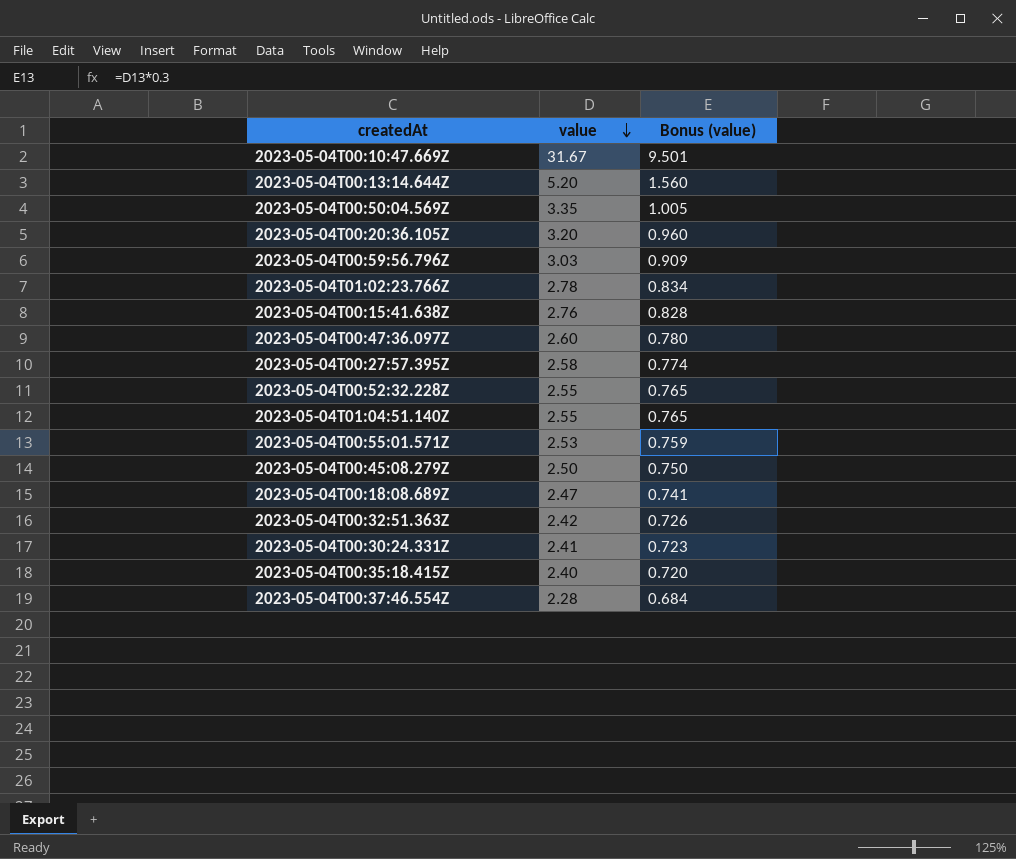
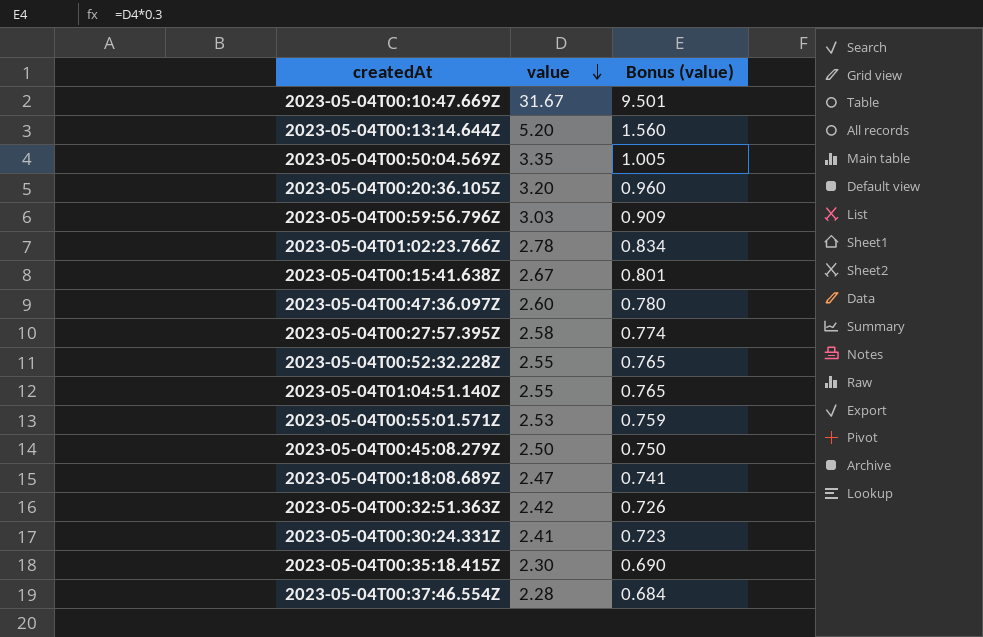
2023-05-04T00:15:41.638Z | value: 2.76 -> 2.67
2023-05-04T00:15:41.638Z | Bonus (value): 0.828 -> 0.801
2023-05-04T00:35:18.415Z | value: 2.40 -> 2.30
2023-05-04T00:35:18.415Z | Bonus (value): 0.720 -> 0.690

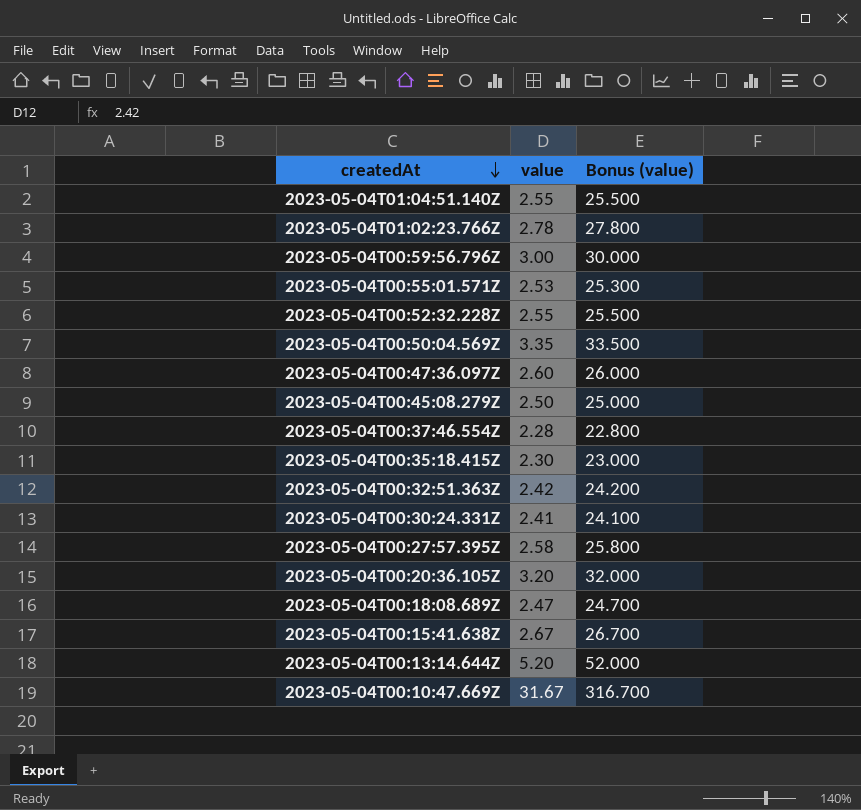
row order: value descending -> createdAt descending
column Bonus (value) | formula: [value] * 0.3 -> [value] * 10
2023-05-04T00:59:56.796Z | value: 3.03 -> 3.00

